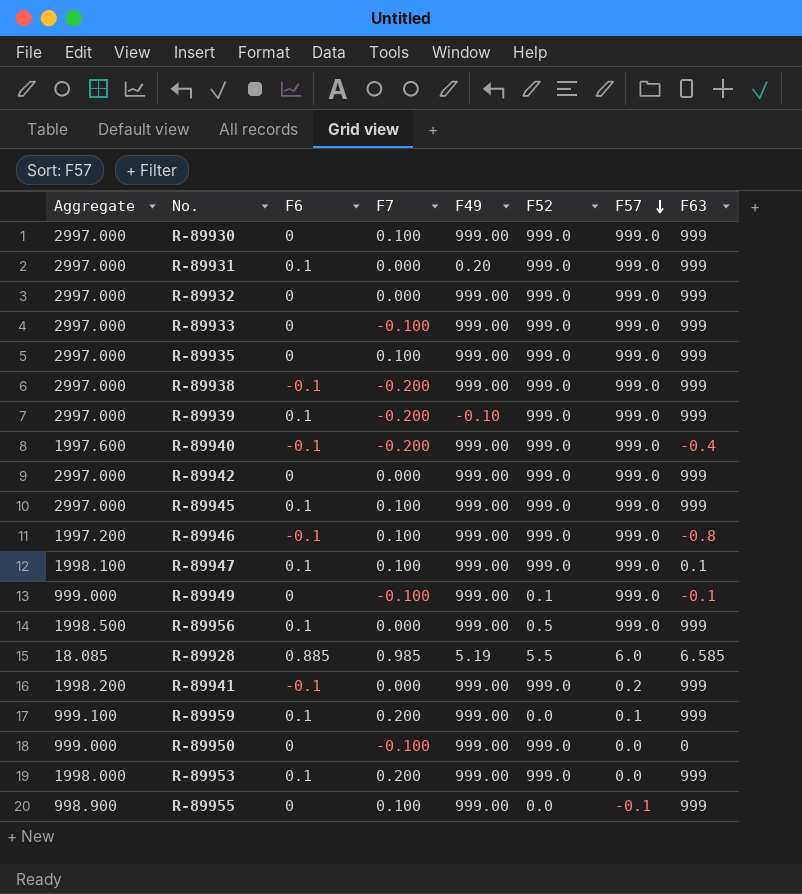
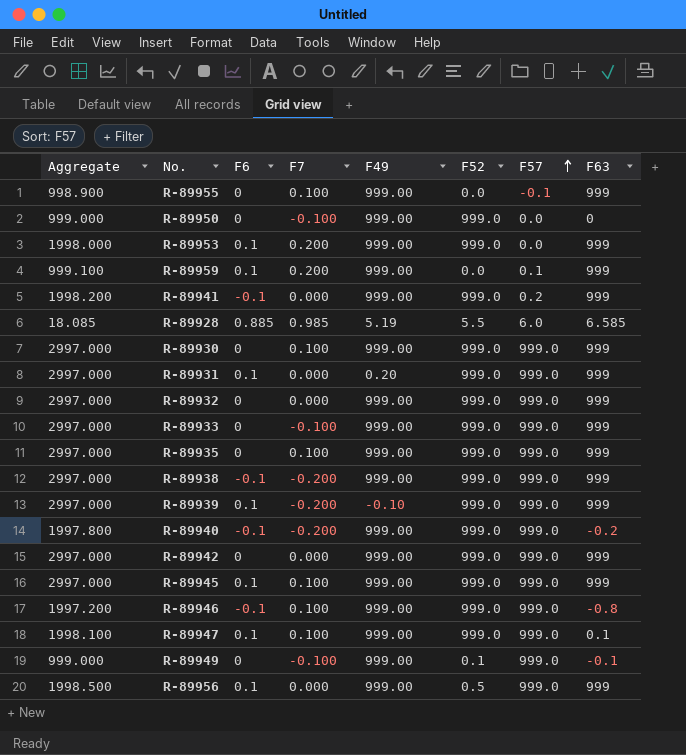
row order: F57 descending -> F57 ascending
R-89940 | Aggregate: 1997.600 -> 1997.800
R-89940 | F63: -0.4 -> -0.2

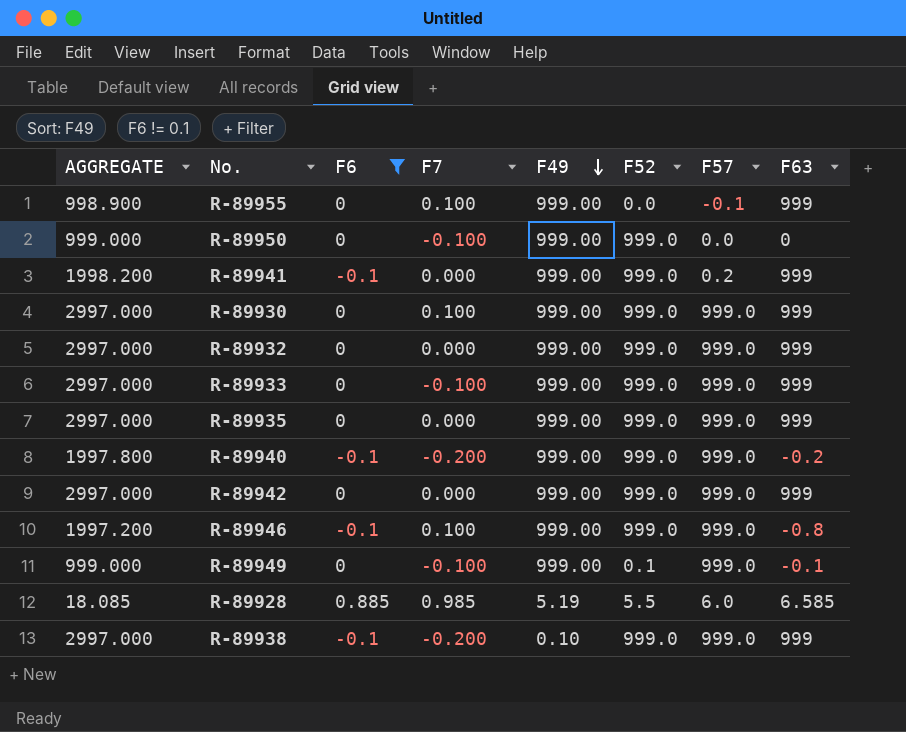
filter: none -> F6 != 0.1
row order: F57 ascending -> F49 descending
column name: Aggregate -> AGGREGATE
R-89935 | F7: 0.100 -> 0.000
R-89938 | F49: 999.00 -> 0.10

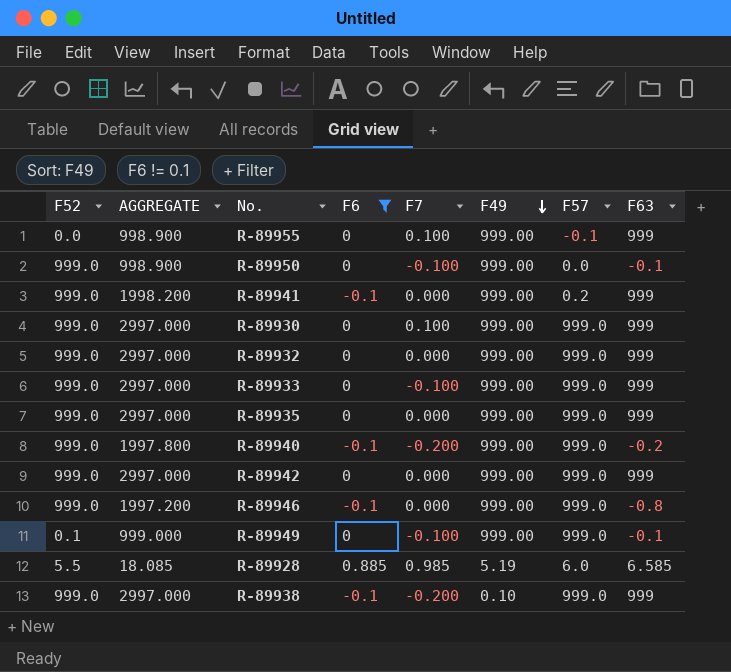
column F52 | position: 6 -> 1
R-89950 | AGGREGATE: 999.000 -> 998.900
R-89950 | F63: 0 -> -0.1
R-89946 | F7: 0.100 -> 0.000

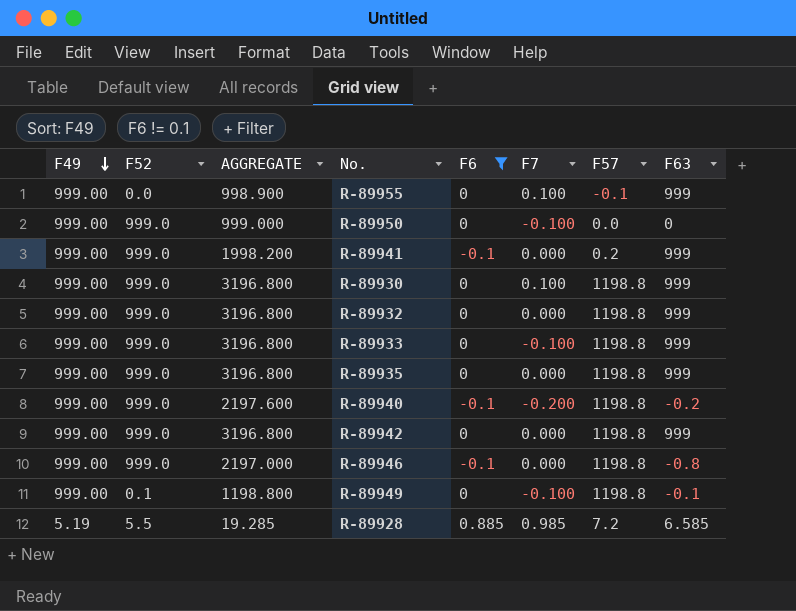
column F49 | position: 6 -> 1
row R-89938: 999.0 | 2997.000 | -0.1 | -0.200 | 0.10 | 999.0 | 999 -> none
R-89950 | AGGREGATE: 998.900 -> 999.000
R-89950 | F63: -0.1 -> 0
R-89930 | AGGREGATE: 2997.000 -> 3196.800
R-89930 | F57: 999.0 -> 1198.8
R-89932 | AGGREGATE: 2997.000 -> 3196.800
R-89932 | F57: 999.0 -> 1198.8
R-89933 | AGGREGATE: 2997.000 -> 3196.800
R-89933 | F57: 999.0 -> 1198.8
R-89935 | AGGREGATE: 2997.000 -> 3196.800
R-89935 | F57: 999.0 -> 1198.8
R-89940 | AGGREGATE: 1997.800 -> 2197.600
R-89940 | F57: 999.0 -> 1198.8
R-89942 | AGGREGATE: 2997.000 -> 3196.800
R-89942 | F57: 999.0 -> 1198.8
R-89946 | AGGREGATE: 1997.200 -> 2197.000
R-89946 | F57: 999.0 -> 1198.8
R-89949 | AGGREGATE: 999.000 -> 1198.800
R-89949 | F57: 999.0 -> 1198.8
R-89928 | AGGREGATE: 18.085 -> 19.285
R-89928 | F57: 6.0 -> 7.2

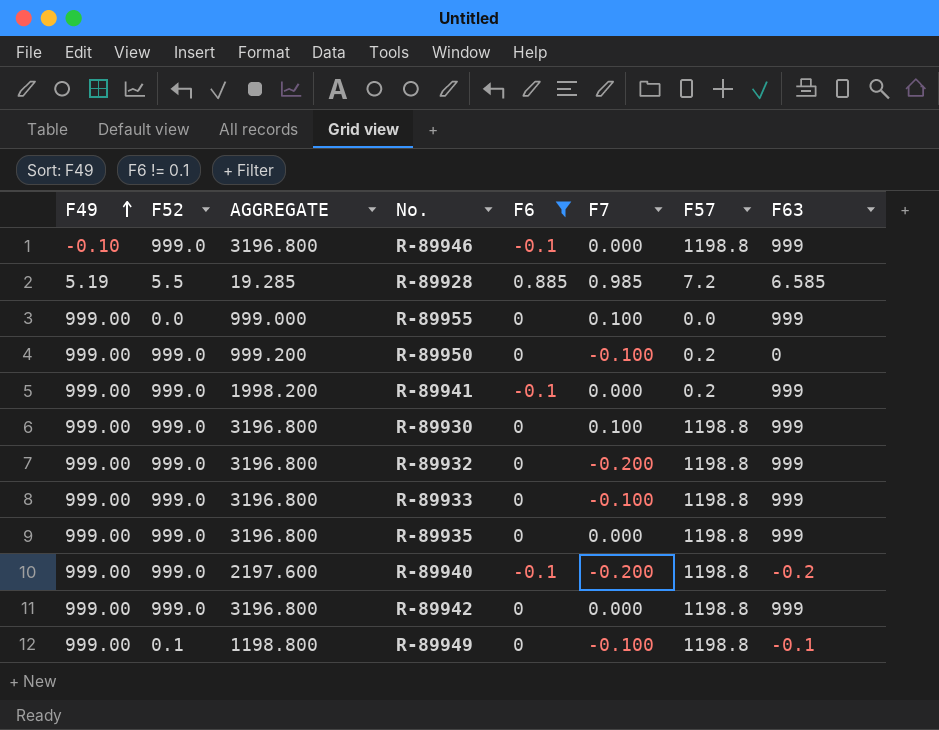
row order: F49 descending -> F49 ascending
R-89946 | F49: 999.00 -> -0.10
R-89946 | AGGREGATE: 2197.000 -> 3196.800
R-89946 | F63: -0.8 -> 999
R-89955 | AGGREGATE: 998.900 -> 999.000
R-89955 | F57: -0.1 -> 0.0
R-89950 | AGGREGATE: 999.000 -> 999.200
R-89950 | F57: 0.0 -> 0.2
R-89932 | F7: 0.000 -> -0.200

